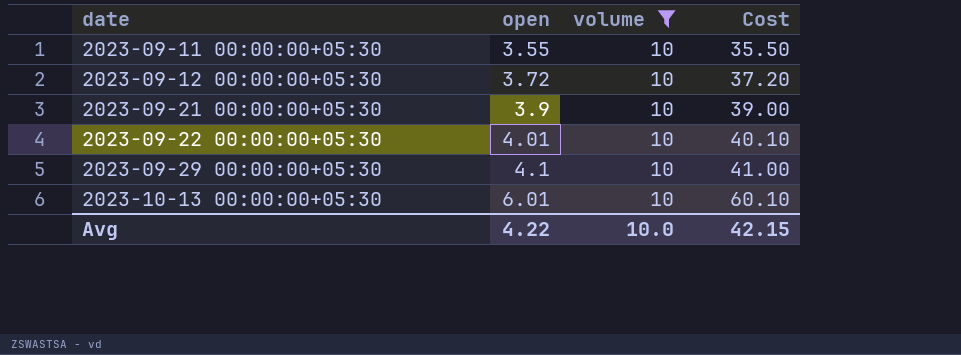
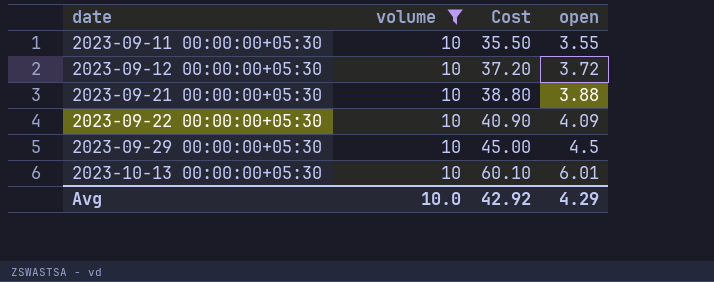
column open | position: 2 -> 4
2023-09-21 00:00:00+05:30 | Cost: 39.00 -> 38.80
2023-09-21 00:00:00+05:30 | open: 3.9 -> 3.88
2023-09-22 00:00:00+05:30 | Cost: 40.10 -> 40.90
2023-09-22 00:00:00+05:30 | open: 4.01 -> 4.09
2023-09-29 00:00:00+05:30 | Cost: 41.00 -> 45.00
2023-09-29 00:00:00+05:30 | open: 4.1 -> 4.5
Avg | Cost: 42.15 -> 42.92
Avg | open: 4.22 -> 4.29

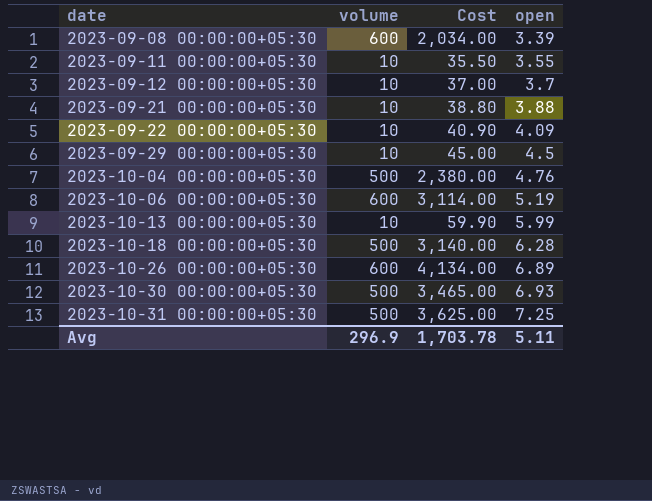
filter: volume = 10 -> none
2023-09-12 00:00:00+05:30 | Cost: 37.20 -> 37.00
2023-09-12 00:00:00+05:30 | open: 3.72 -> 3.7
2023-10-13 00:00:00+05:30 | Cost: 60.10 -> 59.90
2023-10-13 00:00:00+05:30 | open: 6.01 -> 5.99
Avg | volume: 10.0 -> 296.9
Avg | Cost: 42.92 -> 1,703.78
Avg | open: 4.29 -> 5.11

